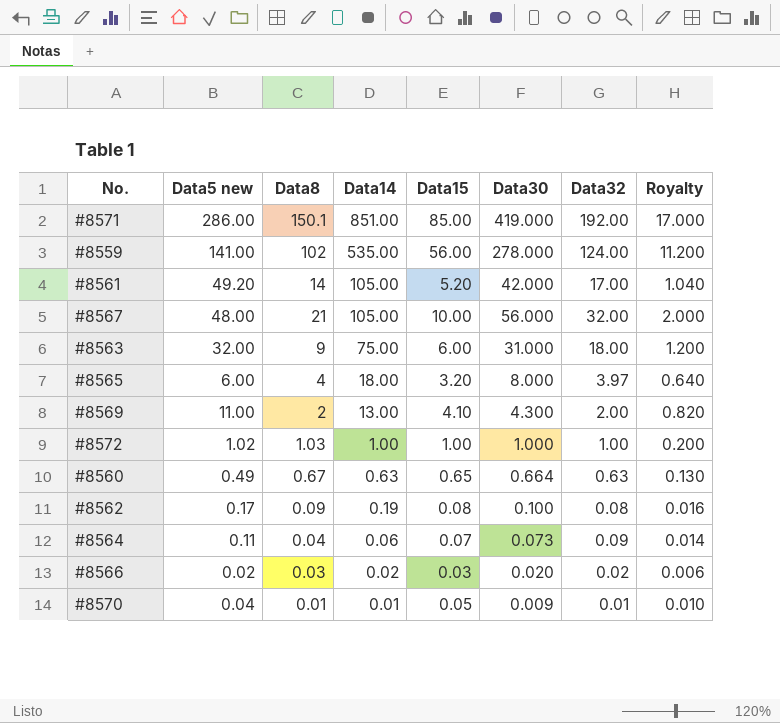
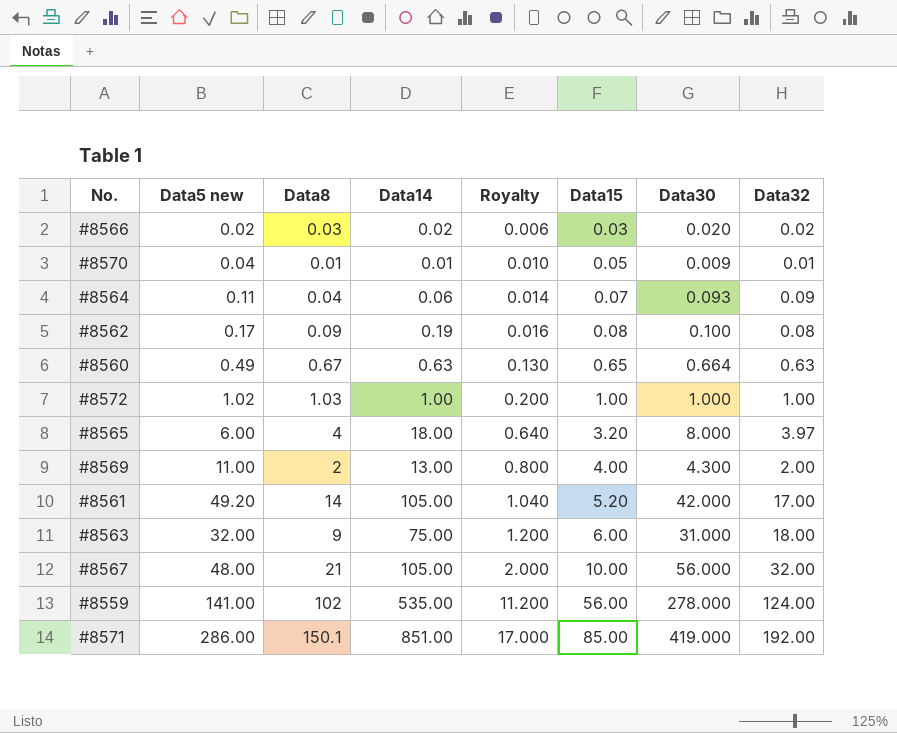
row order: Data14 descending -> Royalty ascending
column Royalty | position: 8 -> 5
#8564 | Data30: 0.073 -> 0.093
#8569 | Royalty: 0.820 -> 0.800
#8569 | Data15: 4.10 -> 4.00

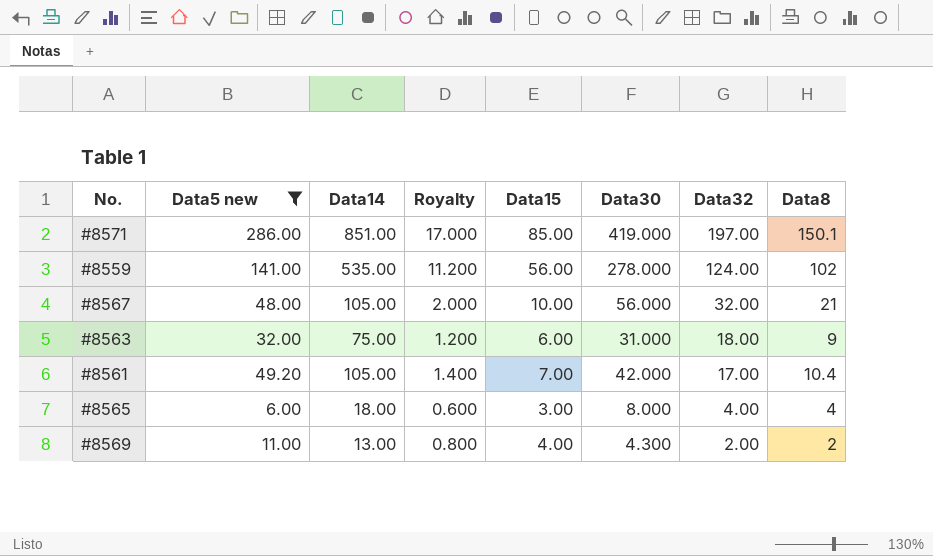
filter: none -> Data5 new >= 6.00
row order: Royalty ascending -> Data32 descending
column Data8 | position: 3 -> 8
#8571 | Data32: 192.00 -> 197.00
#8561 | Royalty: 1.040 -> 1.400
#8561 | Data15: 5.20 -> 7.00
#8561 | Data8: 14 -> 10.4
#8565 | Royalty: 0.640 -> 0.600
#8565 | Data15: 3.20 -> 3.00
#8565 | Data32: 3.97 -> 4.00

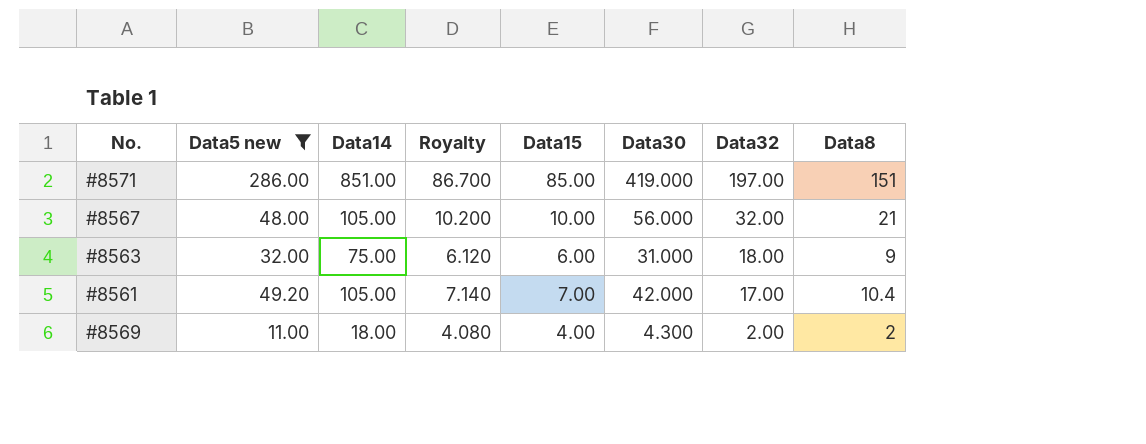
column Royalty | formula: [Data15] * 0.2 -> [Data15] * 1.02
row #8559: 141.00 | 535.00 | 11.200 | 56.00 | 278.000 | 124.00 | 102 -> none
row #8565: 6.00 | 18.00 | 0.600 | 3.00 | 8.000 | 4.00 | 4 -> none
#8571 | Data8: 150.1 -> 151
#8569 | Data14: 13.00 -> 18.00

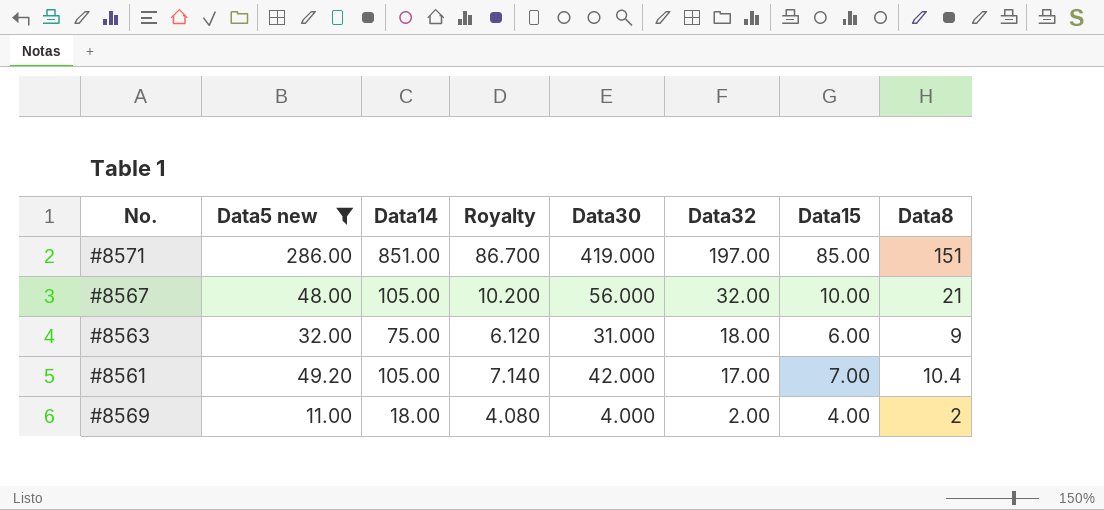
column Data15 | position: 5 -> 7
#8569 | Data30: 4.300 -> 4.000

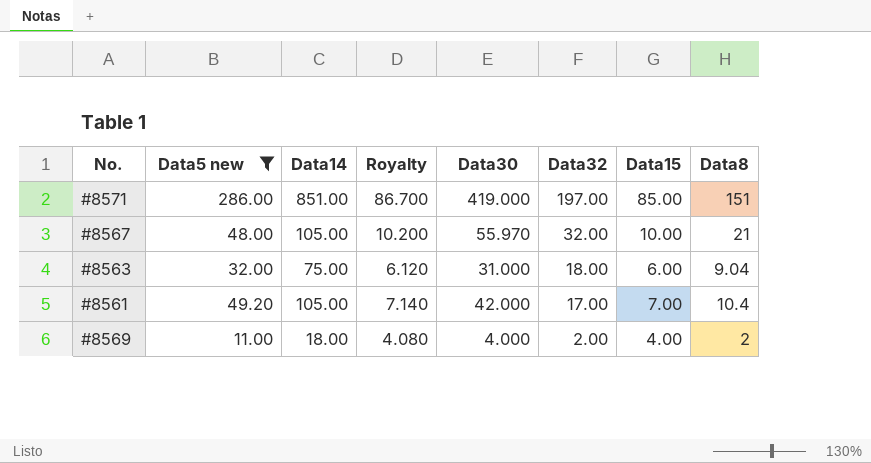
#8567 | Data30: 56.000 -> 55.970
#8563 | Data8: 9 -> 9.04

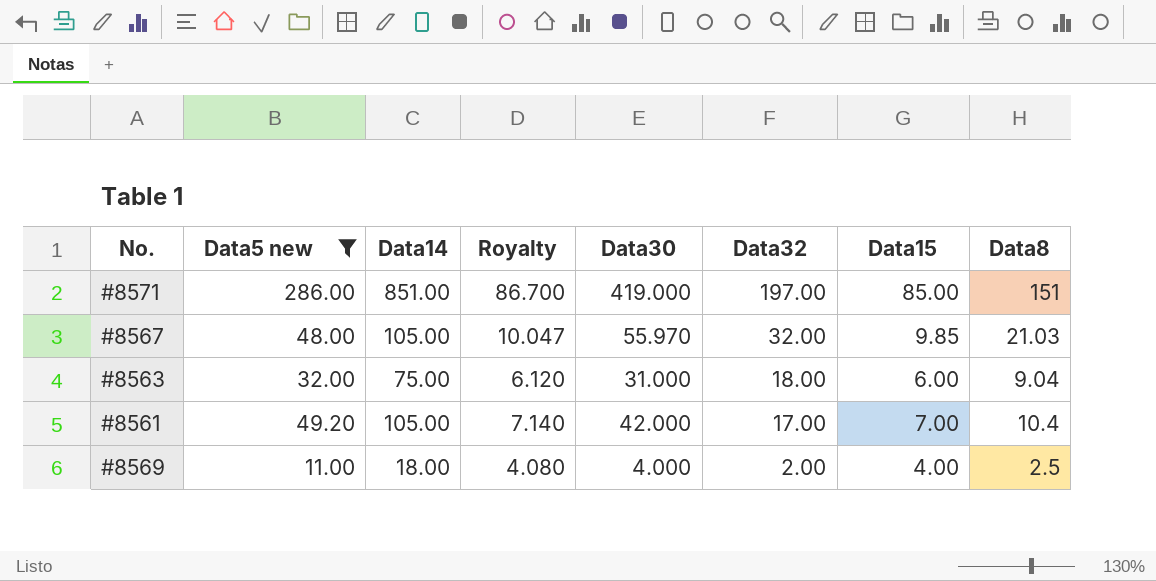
#8567 | Royalty: 10.200 -> 10.047
#8567 | Data15: 10.00 -> 9.85
#8567 | Data8: 21 -> 21.03
#8569 | Data8: 2 -> 2.5

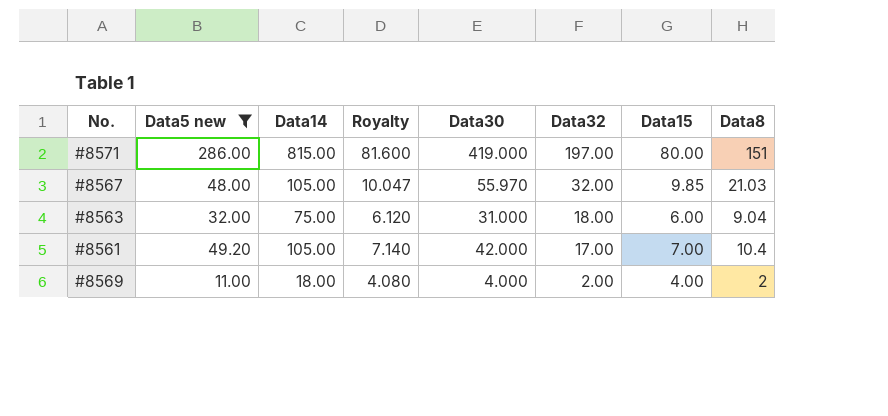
#8571 | Data14: 851.00 -> 815.00
#8571 | Royalty: 86.700 -> 81.600
#8571 | Data15: 85.00 -> 80.00
#8569 | Data8: 2.5 -> 2

